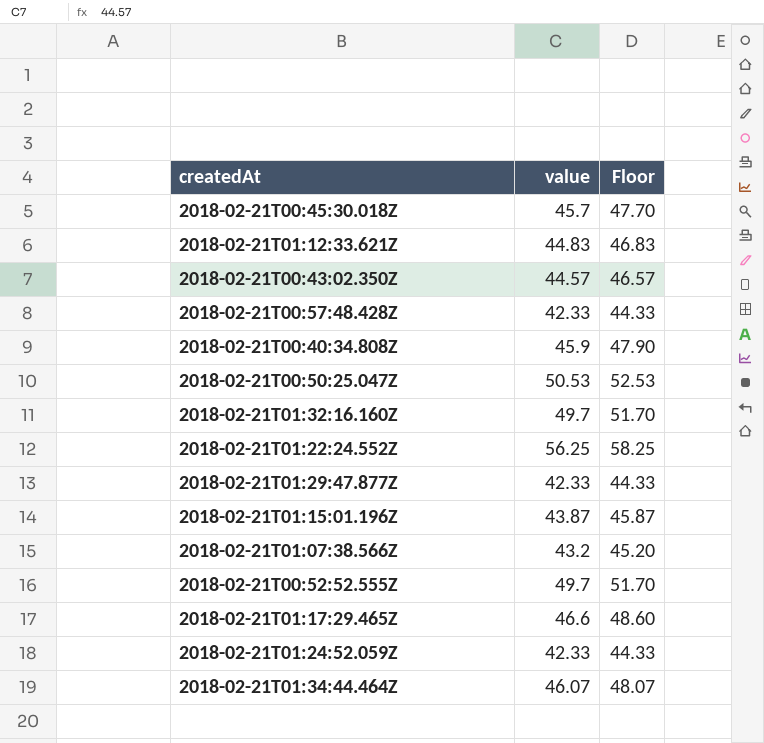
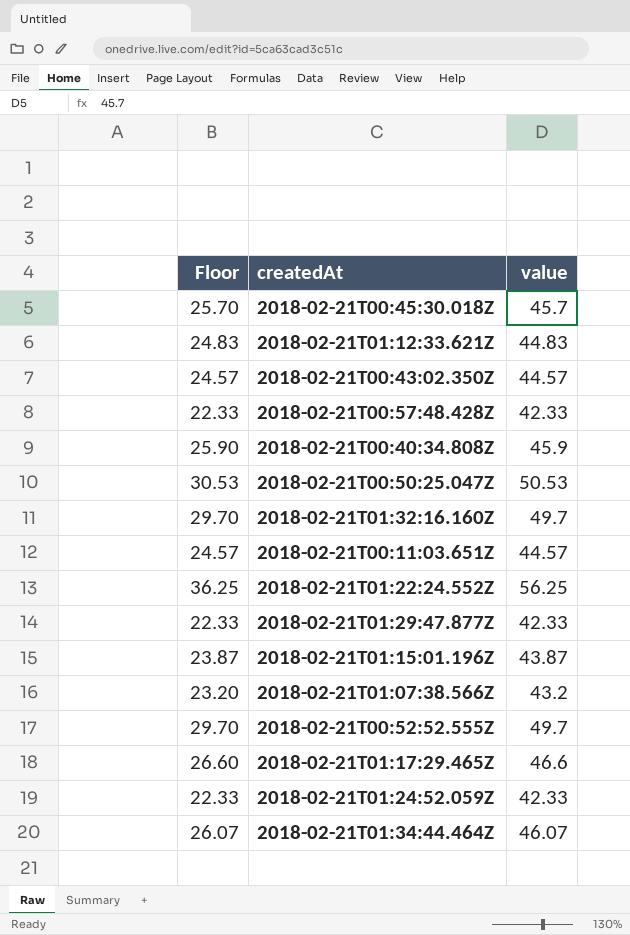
column Floor | formula: [value] + 2 -> [value] - 20
column Floor | position: 3 -> 1
row 2018-02-21T00:11:03.651Z: none -> 24.57 | 44.57

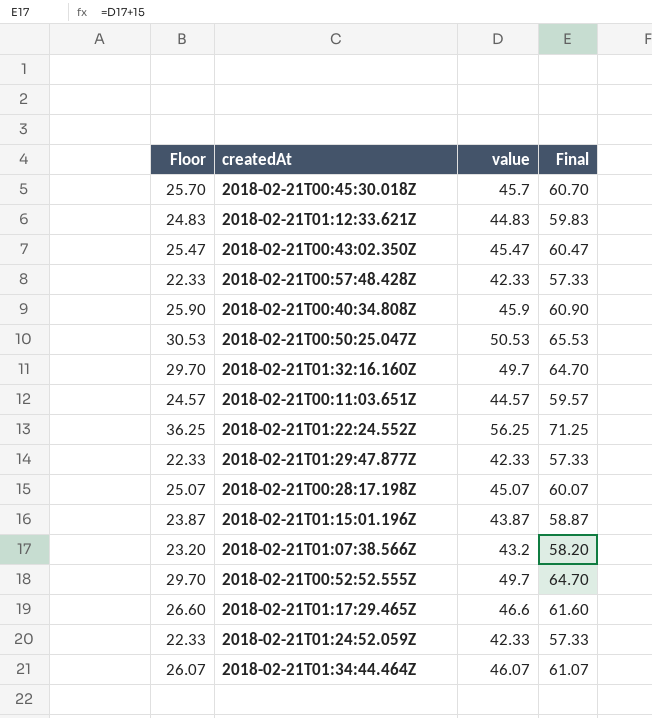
column Final | formula: none -> [value] + 15
2018-02-21T00:43:02.350Z | Floor: 24.57 -> 25.47
2018-02-21T00:43:02.350Z | value: 44.57 -> 45.47
row 2018-02-21T00:28:17.198Z: none -> 25.07 | 45.07 | 60.07

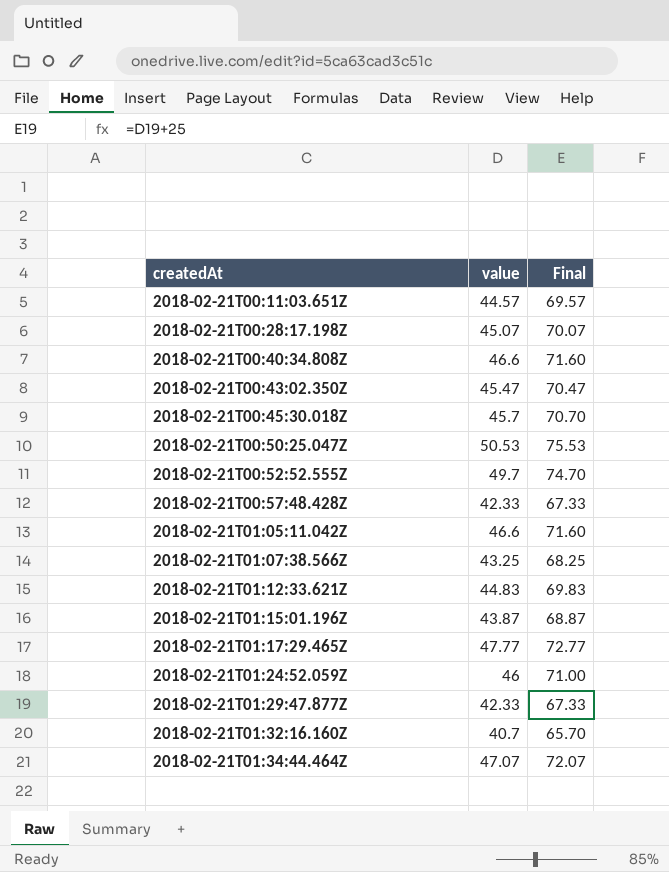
row order: none -> createdAt ascending
column Floor | formula: [value] - 20 -> none
column Final | formula: [value] + 15 -> [value] + 25
row 2018-02-21T01:22:24.552Z: 36.25 | 56.25 | 71.25 -> none
2018-02-21T00:40:34.808Z | value: 45.9 -> 46.6
row 2018-02-21T01:05:11.042Z: none -> 46.6 | 71.60
2018-02-21T01:07:38.566Z | value: 43.2 -> 43.25
2018-02-21T01:17:29.465Z | value: 46.6 -> 47.77
2018-02-21T01:24:52.059Z | value: 42.33 -> 46
2018-02-21T01:32:16.160Z | value: 49.7 -> 40.7
2018-02-21T01:34:44.464Z | value: 46.07 -> 47.07

